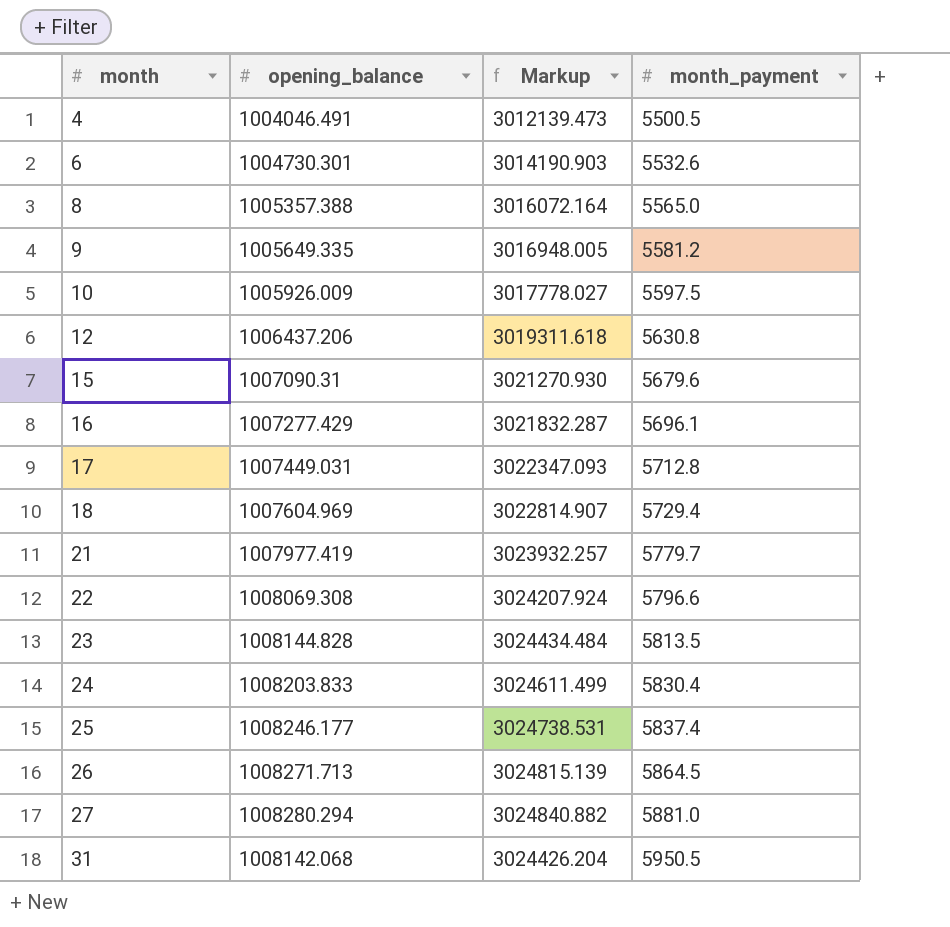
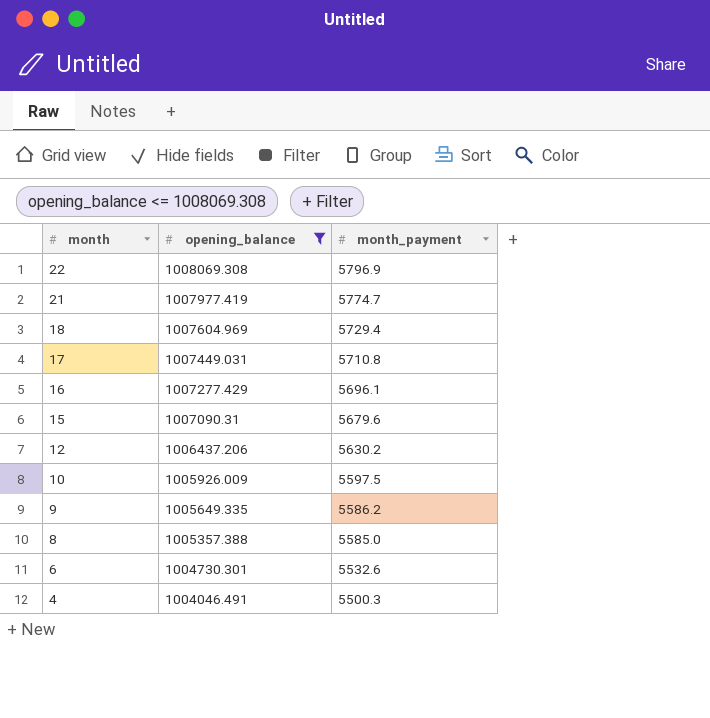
filter: none -> opening_balance <= 1008069.308
row order: month ascending -> month descending
column Markup | formula: [opening_balance] * 3 -> none
22 | month_payment: 5796.6 -> 5796.9
21 | month_payment: 5779.7 -> 5774.7
17 | month_payment: 5712.8 -> 5710.8
12 | month_payment: 5630.8 -> 5630.2
9 | month_payment: 5581.2 -> 5586.2
8 | month_payment: 5565.0 -> 5585.0
4 | month_payment: 5500.5 -> 5500.3

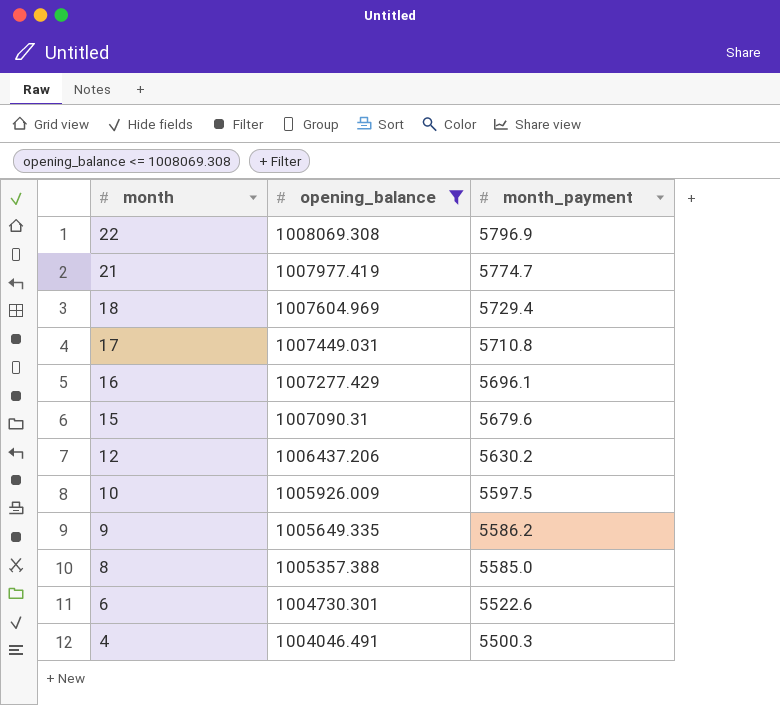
6 | month_payment: 5532.6 -> 5522.6

